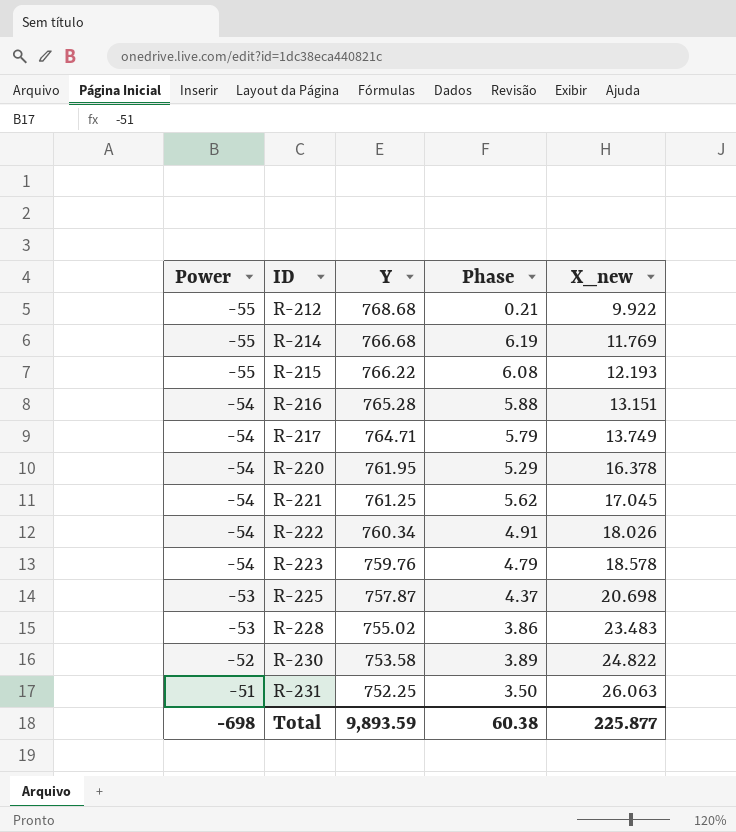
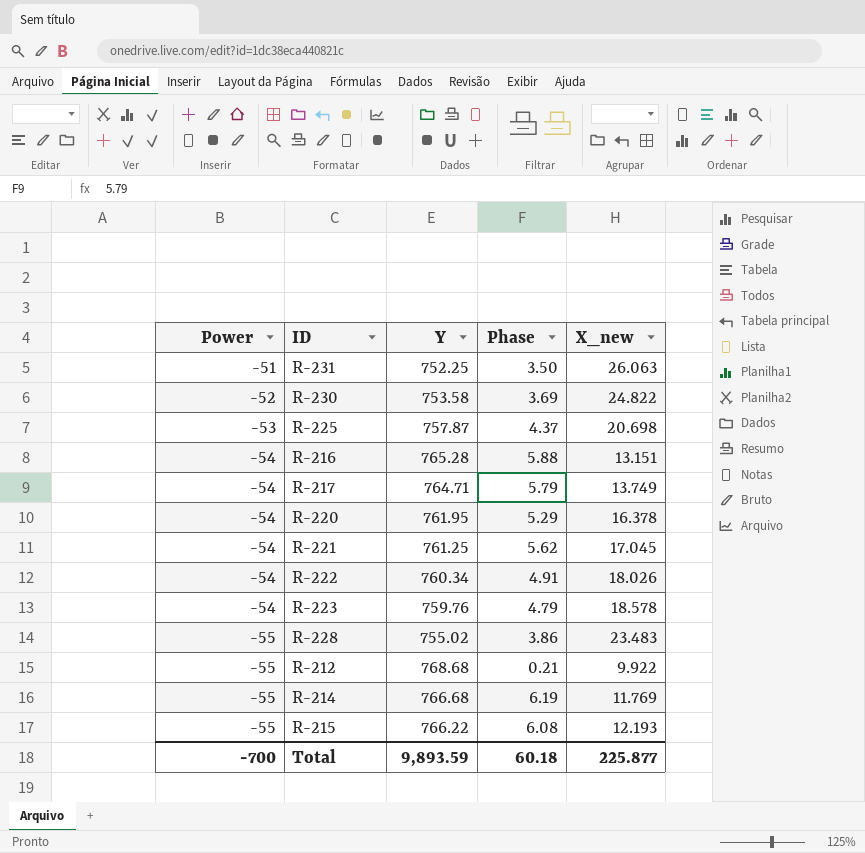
row order: Power ascending -> Power descending
R-230 | Phase: 3.89 -> 3.69
R-228 | Power: -53 -> -55
Total | Power: -698 -> -700
Total | Phase: 60.38 -> 60.18

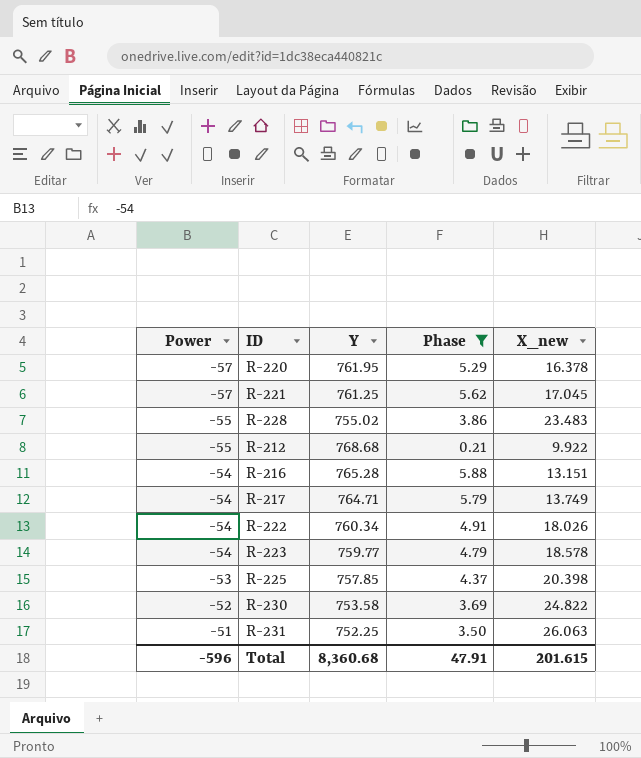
filter: none -> Phase <= 5.88
row order: Power descending -> Power ascending
R-220 | Power: -54 -> -57
R-221 | Power: -54 -> -57
R-223 | Y: 759.76 -> 759.77
R-225 | Y: 757.87 -> 757.85
R-225 | X_new: 20.698 -> 20.398
Total | Power: -700 -> -596
Total | Y: 9,893.59 -> 8,360.68
Total | Phase: 60.18 -> 47.91
Total | X_new: 225.877 -> 201.615

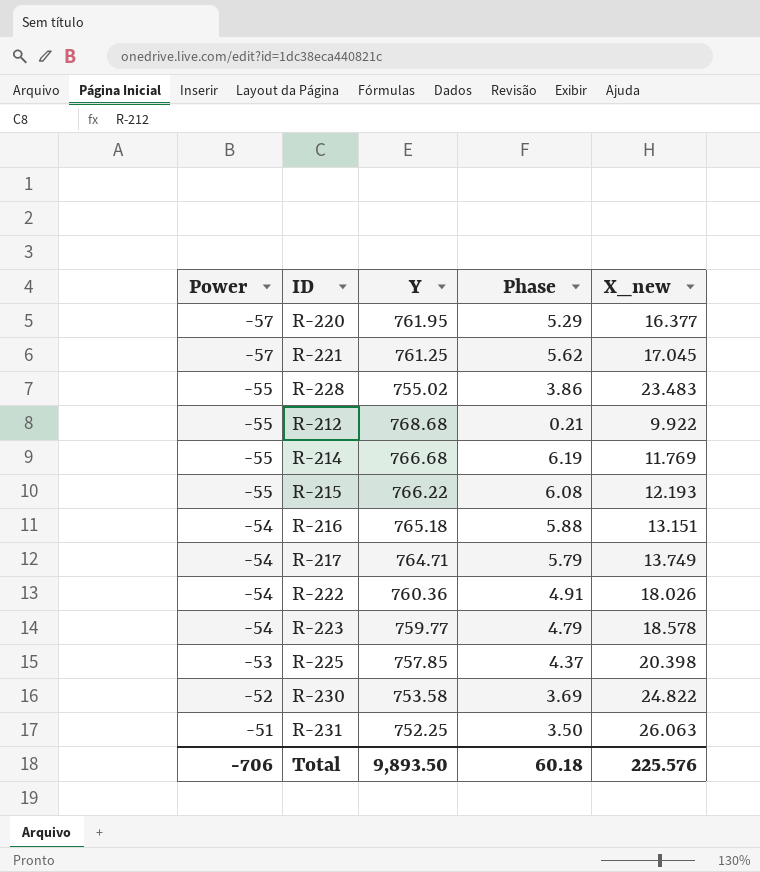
filter: Phase <= 5.88 -> none
R-220 | X_new: 16.378 -> 16.377
R-216 | Y: 765.28 -> 765.18
R-222 | Y: 760.34 -> 760.36
Total | Power: -596 -> -706
Total | Y: 8,360.68 -> 9,893.50
Total | Phase: 47.91 -> 60.18
Total | X_new: 201.615 -> 225.576

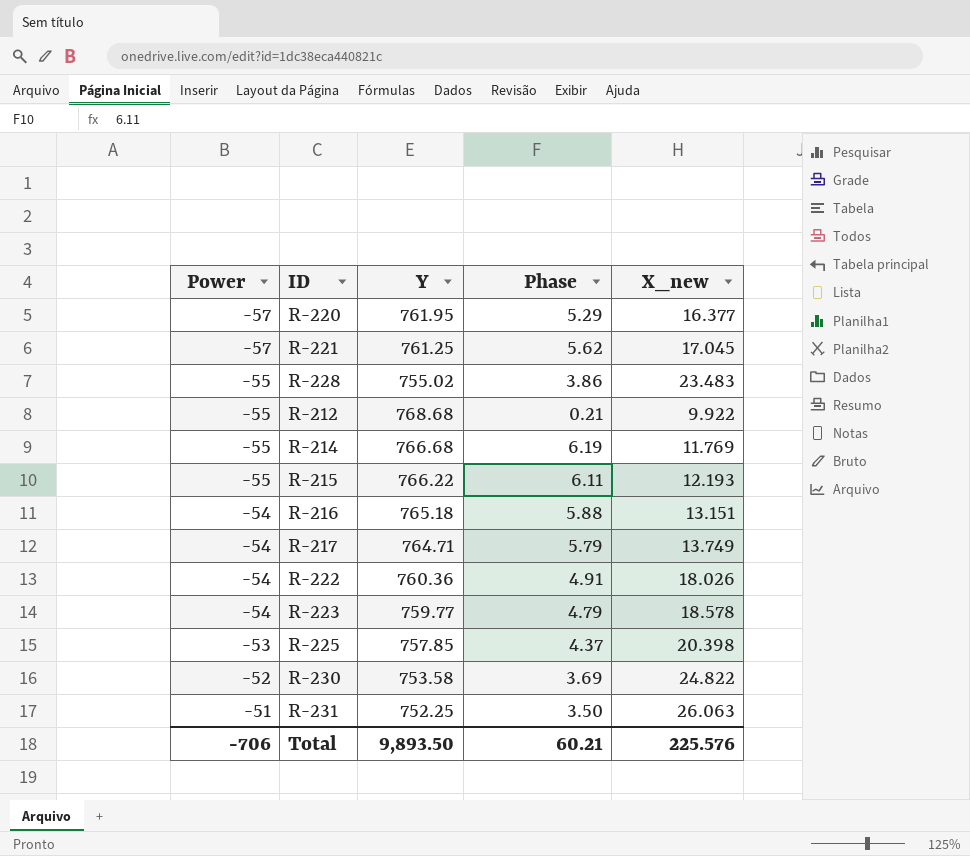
R-215 | Phase: 6.08 -> 6.11
Total | Phase: 60.18 -> 60.21

